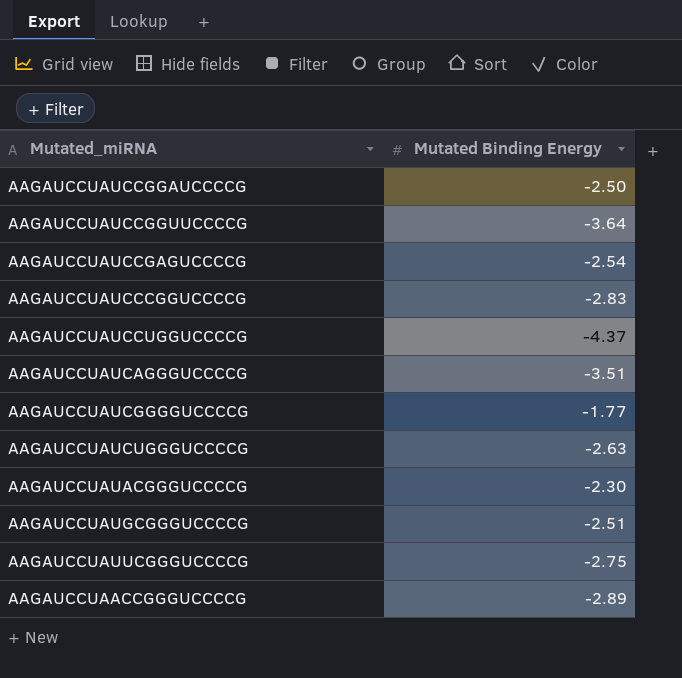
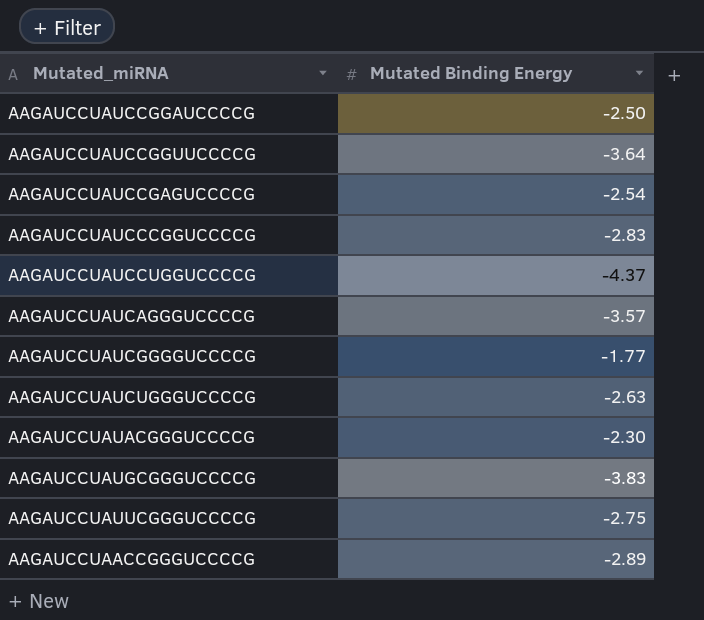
AAGAUCCUAUCAGGGUCCCCG | Mutated Binding Energy: -3.51 -> -3.57
AAGAUCCUAUGCGGGUCCCCG | Mutated Binding Energy: -2.51 -> -3.83

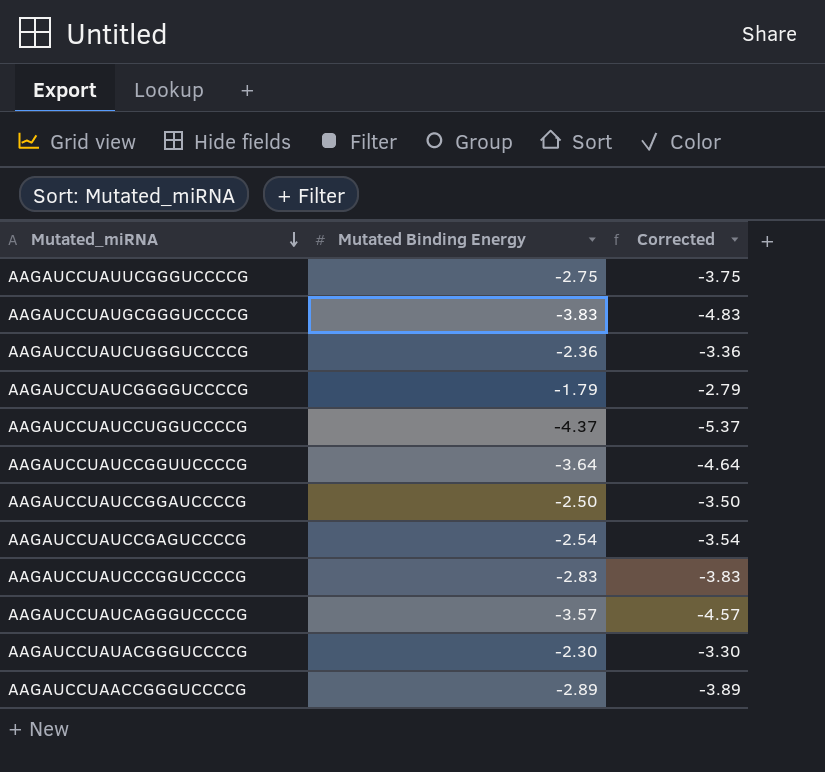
row order: none -> Mutated_miRNA descending
column Corrected | formula: none -> [Mutated Binding Energy] - 1
AAGAUCCUAUCUGGGUCCCCG | Mutated Binding Energy: -2.63 -> -2.36
AAGAUCCUAUCGGGGUCCCCG | Mutated Binding Energy: -1.77 -> -1.79

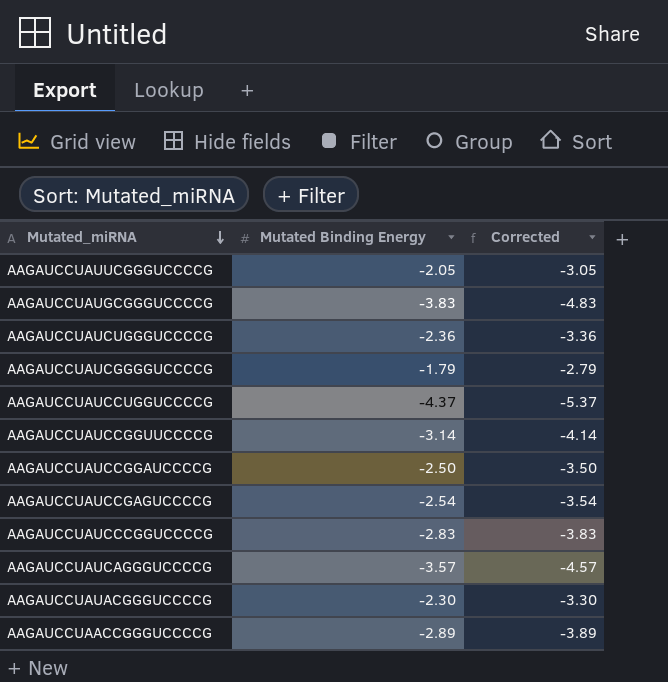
AAGAUCCUAUUCGGGUCCCCG | Mutated Binding Energy: -2.75 -> -2.05
AAGAUCCUAUUCGGGUCCCCG | Corrected: -3.75 -> -3.05
AAGAUCCUAUCCGGUUCCCCG | Mutated Binding Energy: -3.64 -> -3.14
AAGAUCCUAUCCGGUUCCCCG | Corrected: -4.64 -> -4.14

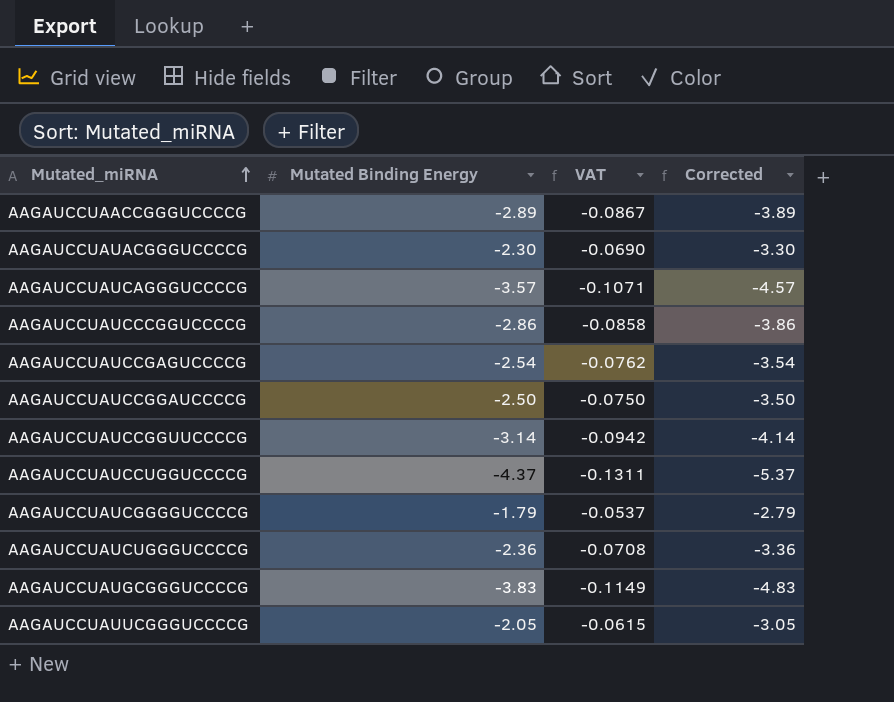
row order: Mutated_miRNA descending -> Mutated_miRNA ascending
column VAT | formula: none -> [Mutated Binding Energy] * 0.03
AAGAUCCUAUCCCGGUCCCCG | Mutated Binding Energy: -2.83 -> -2.86
AAGAUCCUAUCCCGGUCCCCG | Corrected: -3.83 -> -3.86

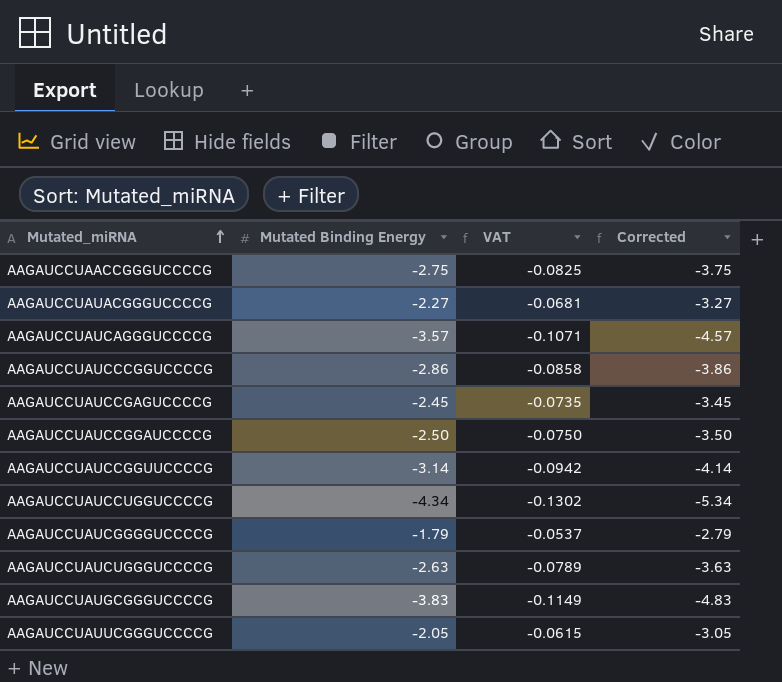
AAGAUCCUAACCGGGUCCCCG | Mutated Binding Energy: -2.89 -> -2.75
AAGAUCCUAACCGGGUCCCCG | VAT: -0.0867 -> -0.0825
AAGAUCCUAACCGGGUCCCCG | Corrected: -3.89 -> -3.75
AAGAUCCUAUACGGGUCCCCG | Mutated Binding Energy: -2.30 -> -2.27
AAGAUCCUAUACGGGUCCCCG | VAT: -0.0690 -> -0.0681
AAGAUCCUAUACGGGUCCCCG | Corrected: -3.30 -> -3.27
AAGAUCCUAUCCGAGUCCCCG | Mutated Binding Energy: -2.54 -> -2.45
AAGAUCCUAUCCGAGUCCCCG | VAT: -0.0762 -> -0.0735
AAGAUCCUAUCCGAGUCCCCG | Corrected: -3.54 -> -3.45
AAGAUCCUAUCCUGGUCCCCG | Mutated Binding Energy: -4.37 -> -4.34
AAGAUCCUAUCCUGGUCCCCG | VAT: -0.1311 -> -0.1302
AAGAUCCUAUCCUGGUCCCCG | Corrected: -5.37 -> -5.34
AAGAUCCUAUCUGGGUCCCCG | Mutated Binding Energy: -2.36 -> -2.63
AAGAUCCUAUCUGGGUCCCCG | VAT: -0.0708 -> -0.0789
AAGAUCCUAUCUGGGUCCCCG | Corrected: -3.36 -> -3.63

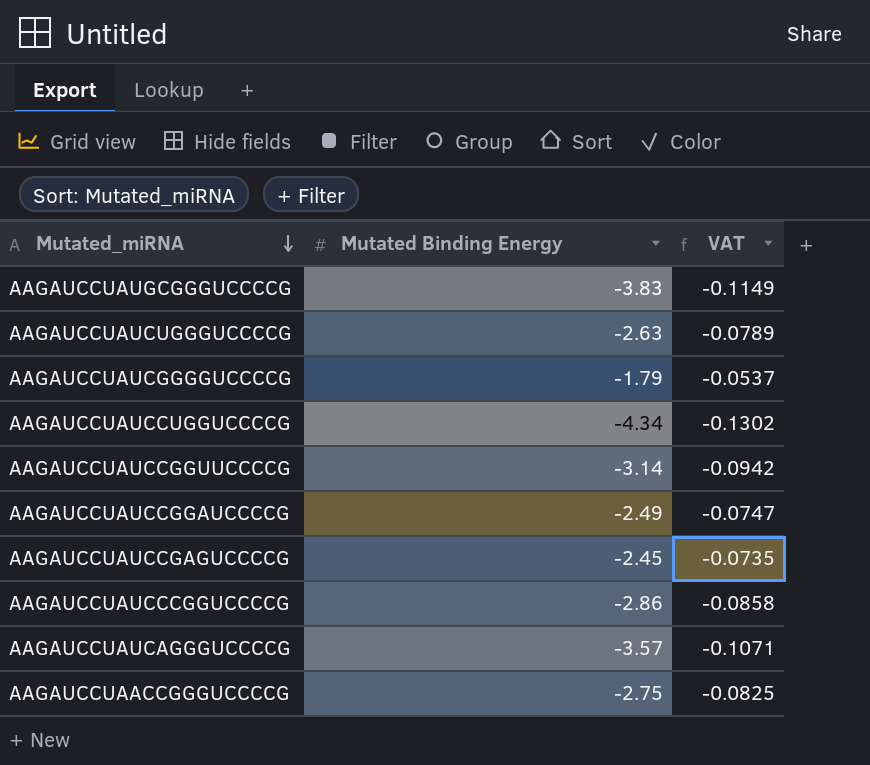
row order: Mutated_miRNA ascending -> Mutated_miRNA descending
column Corrected | formula: [Mutated Binding Energy] - 1 -> none
row AAGAUCCUAUACGGGUCCCCG: -2.27 | -0.0681 | -3.27 -> none
row AAGAUCCUAUUCGGGUCCCCG: -2.05 | -0.0615 | -3.05 -> none
AAGAUCCUAUCCGGAUCCCCG | Mutated Binding Energy: -2.50 -> -2.49
AAGAUCCUAUCCGGAUCCCCG | VAT: -0.0750 -> -0.0747

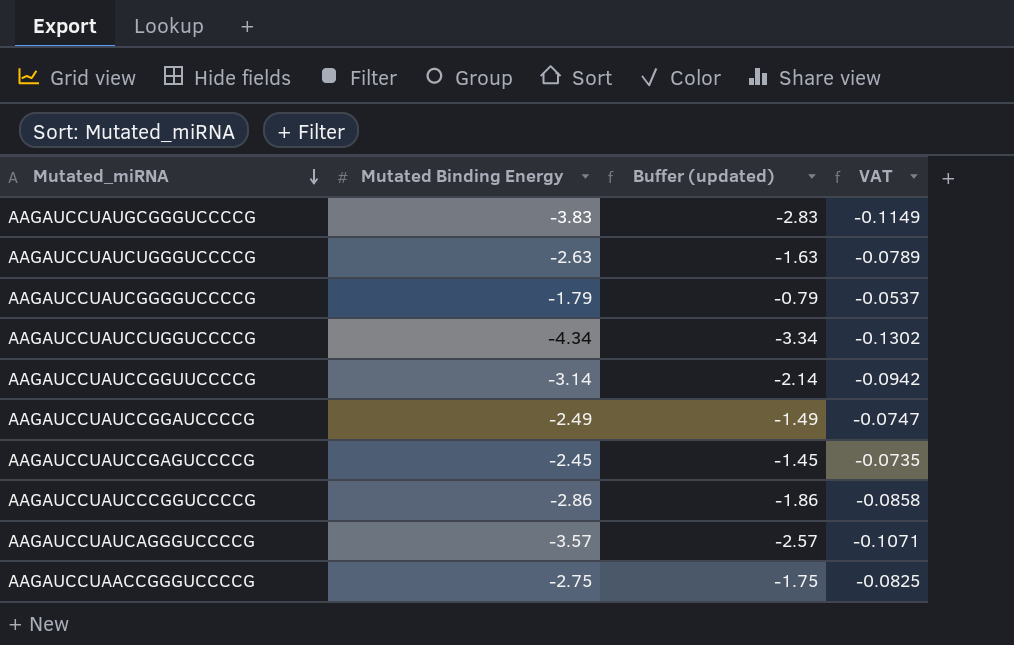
column Buffer (updated) | formula: none -> [Mutated Binding Energy] + 1

